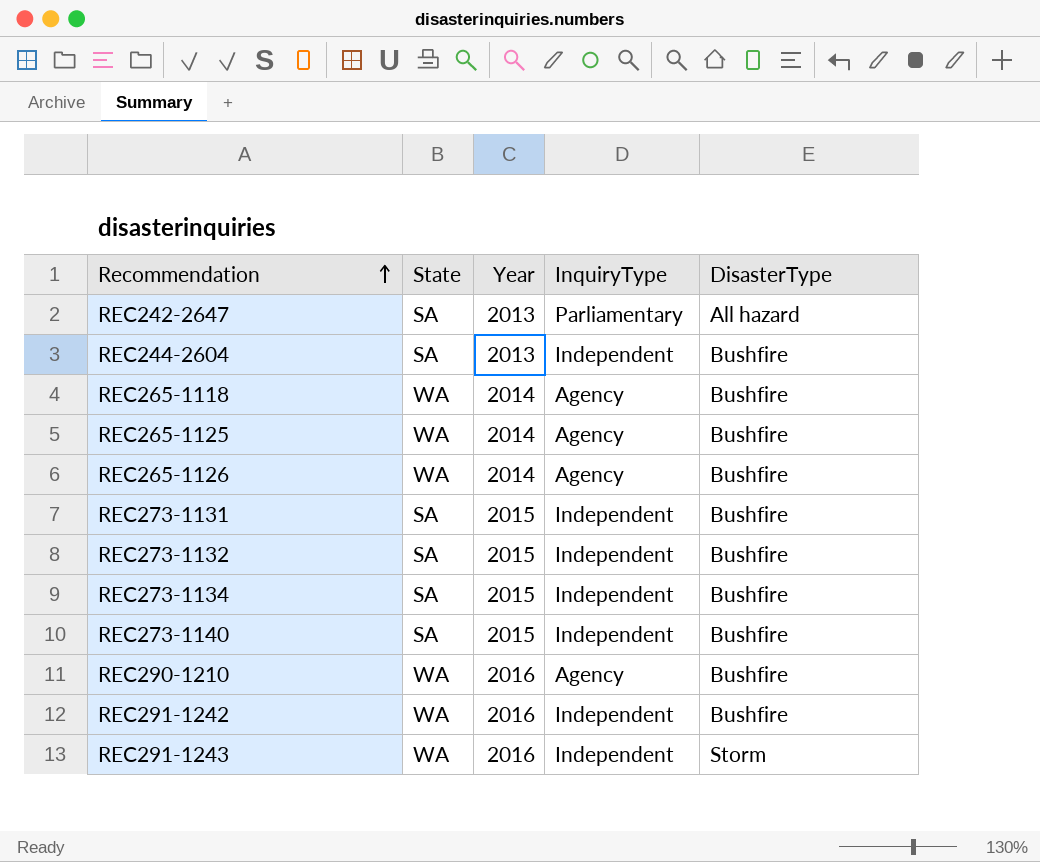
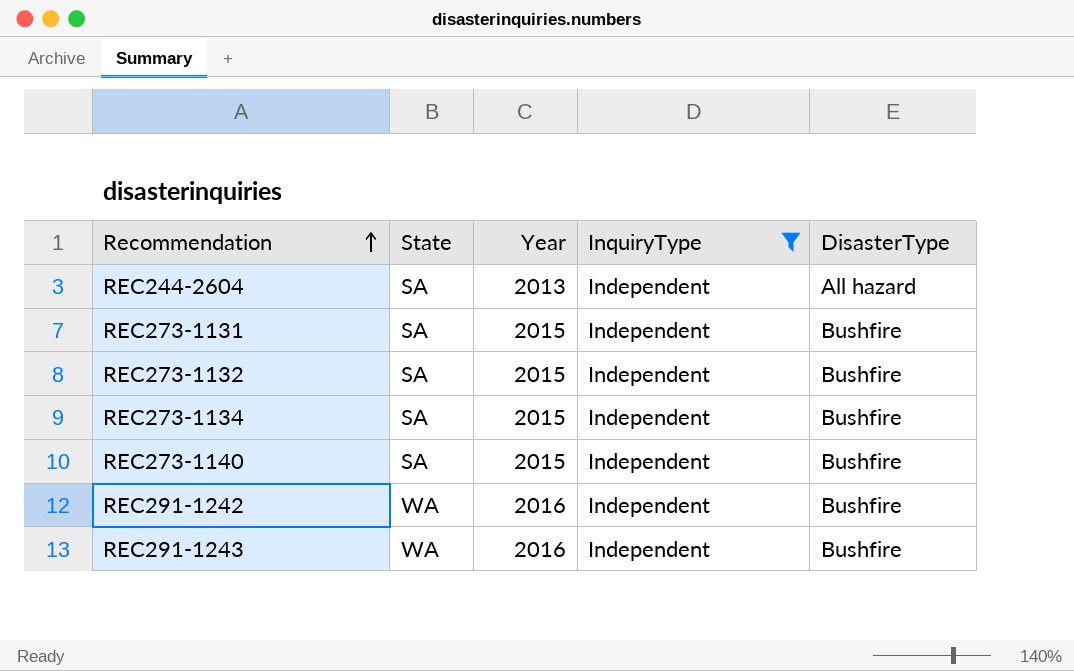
filter: none -> InquiryType = Independent
REC244-2604 | DisasterType: Bushfire -> All hazard
REC291-1243 | DisasterType: Storm -> Bushfire

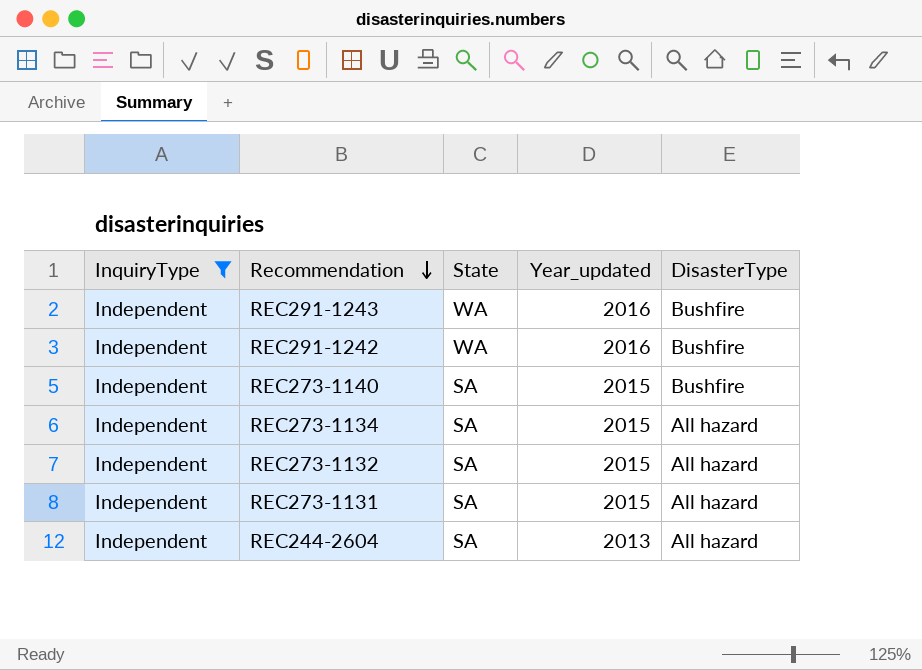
row order: Recommendation ascending -> Recommendation descending
column InquiryType | position: 4 -> 1
column name: Year -> Year_updated
REC273-1134 | DisasterType: Bushfire -> All hazard
REC273-1132 | DisasterType: Bushfire -> All hazard
REC273-1131 | DisasterType: Bushfire -> All hazard

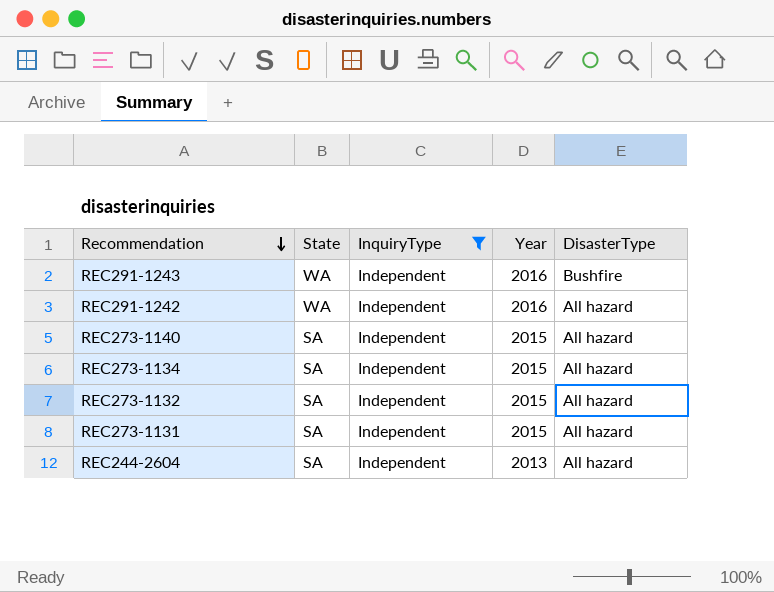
column InquiryType | position: 1 -> 3
column name: Year_updated -> Year
REC291-1242 | DisasterType: Bushfire -> All hazard
REC273-1140 | DisasterType: Bushfire -> All hazard

